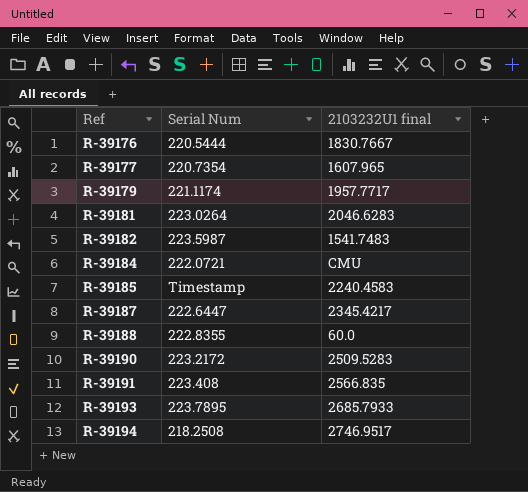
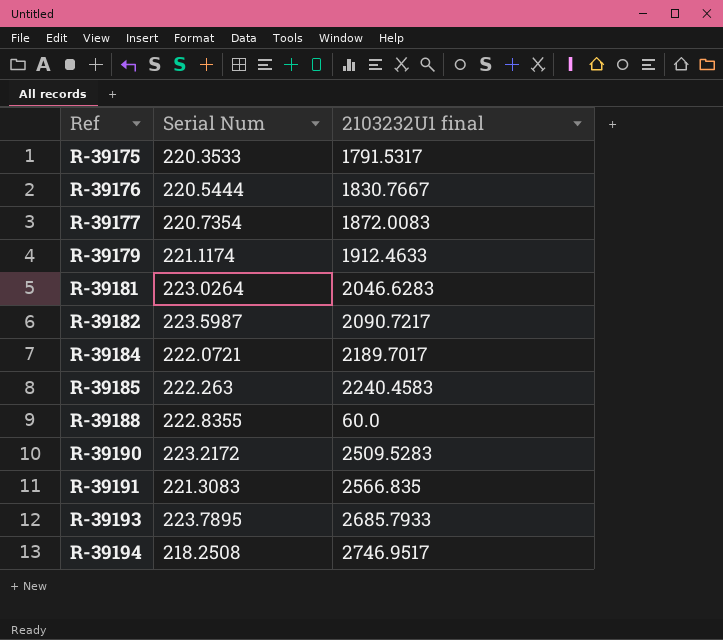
row R-39187: 222.6447 | 2345.4217 -> none
row R-39175: none -> 220.3533 | 1791.5317
R-39177 | 2103232U1 final: 1607.965 -> 1872.0083
R-39179 | 2103232U1 final: 1957.7717 -> 1912.4633
R-39182 | 2103232U1 final: 1541.7483 -> 2090.7217
R-39184 | 2103232U1 final: CMU -> 2189.7017
R-39185 | Serial Num: Timestamp -> 222.263
R-39191 | Serial Num: 223.408 -> 221.3083

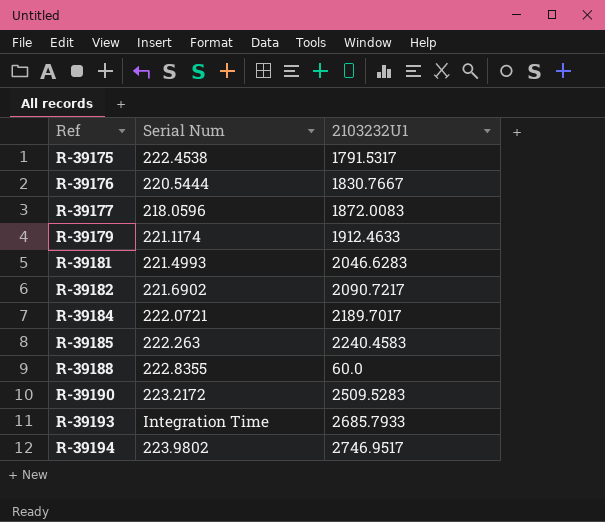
column name: 2103232U1 final -> 2103232U1
row R-39191: 221.3083 | 2566.835 -> none
R-39175 | Serial Num: 220.3533 -> 222.4538
R-39177 | Serial Num: 220.7354 -> 218.0596
R-39181 | Serial Num: 223.0264 -> 221.4993
R-39182 | Serial Num: 223.5987 -> 221.6902
R-39193 | Serial Num: 223.7895 -> Integration Time
R-39194 | Serial Num: 218.2508 -> 223.9802

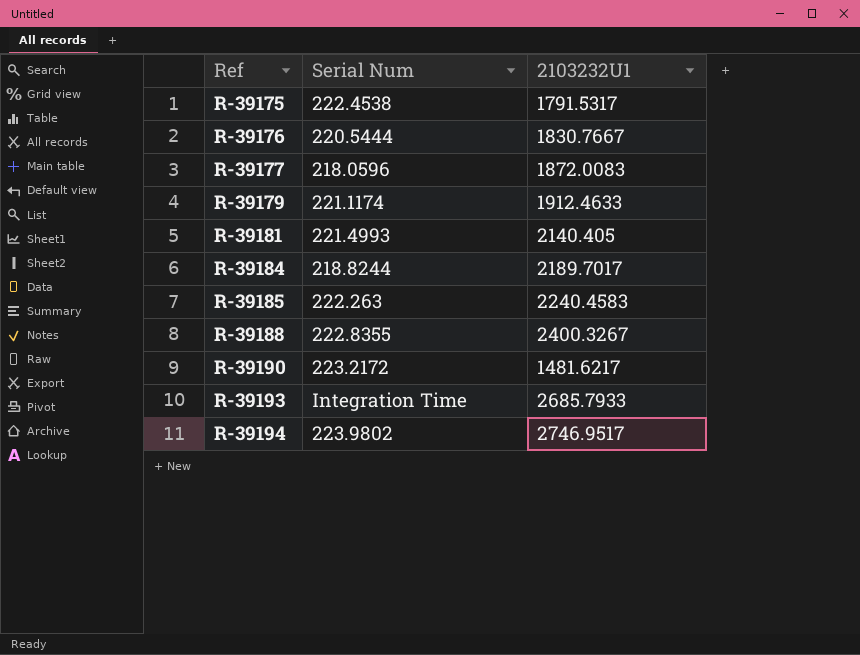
row R-39182: 221.6902 | 2090.7217 -> none
R-39181 | 2103232U1: 2046.6283 -> 2140.405
R-39184 | Serial Num: 222.0721 -> 218.8244
R-39188 | 2103232U1: 60.0 -> 2400.3267
R-39190 | 2103232U1: 2509.5283 -> 1481.6217

